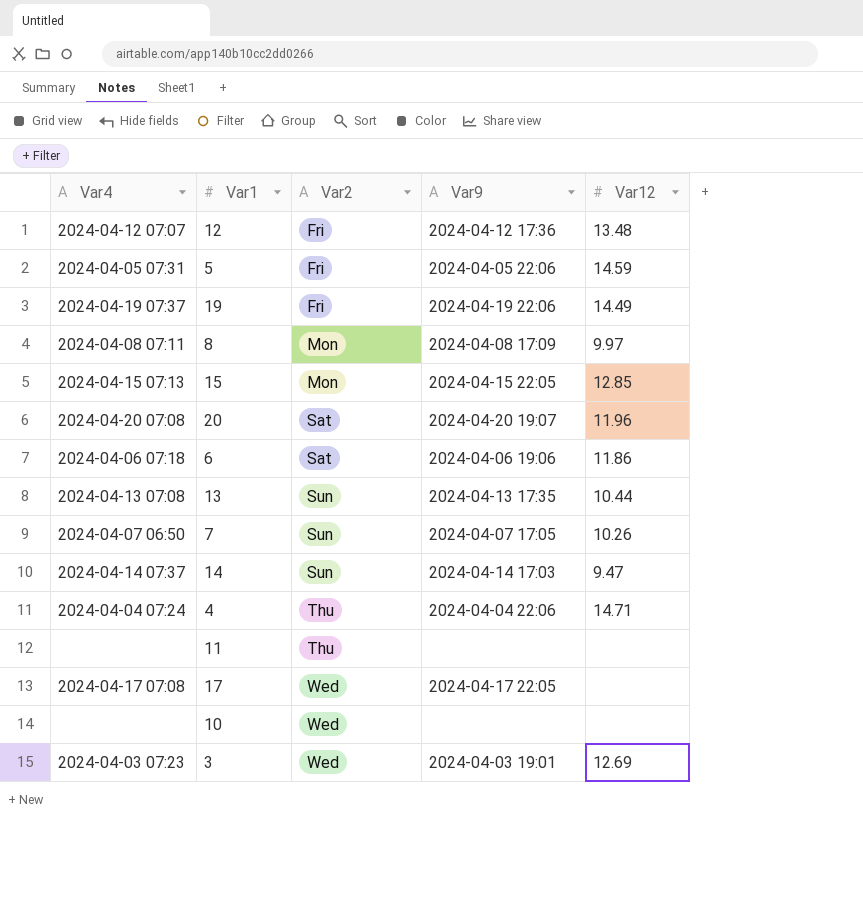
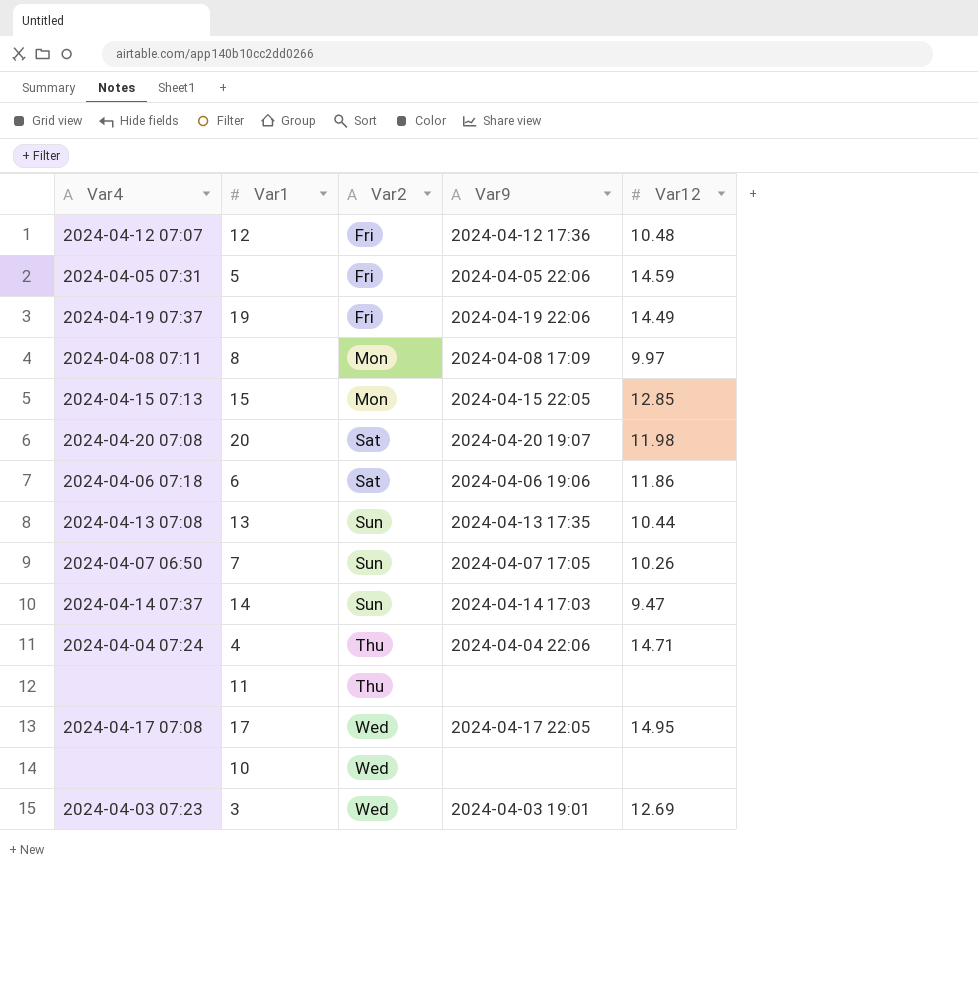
12 | Var12: 13.48 -> 10.48
20 | Var12: 11.96 -> 11.98
17 | Var12: none -> 14.95

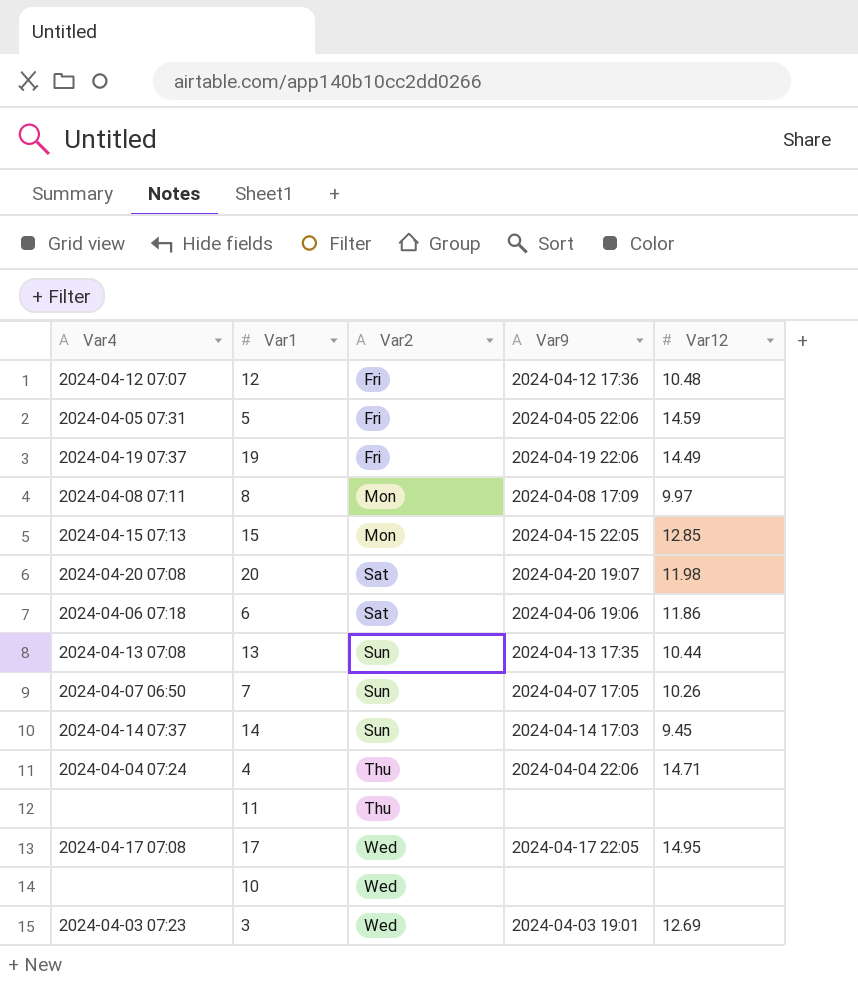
14 | Var12: 9.47 -> 9.45

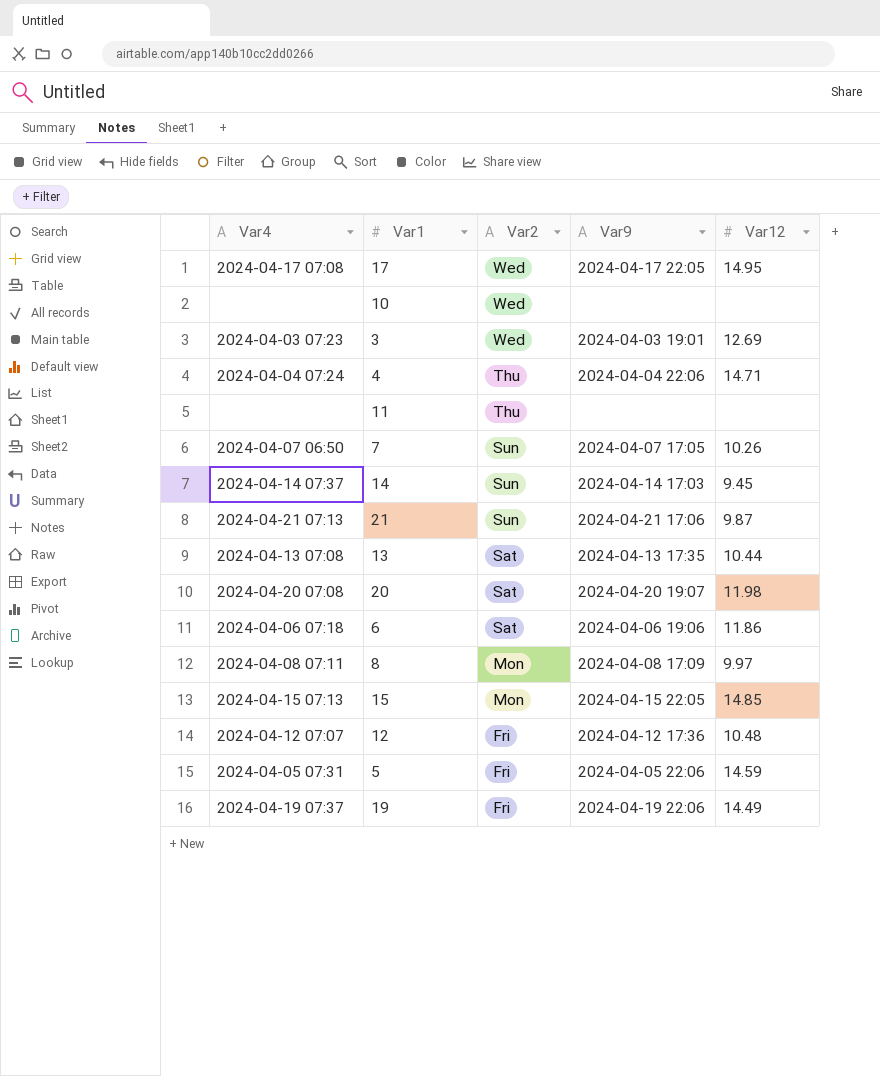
row order: Var2 ascending -> Var2 descending
row 21: none -> 2024-04-21 07:13 | Sun | 2024-04-21 17:06 | 9.87
13 | Var2: Sun -> Sat
15 | Var12: 12.85 -> 14.85

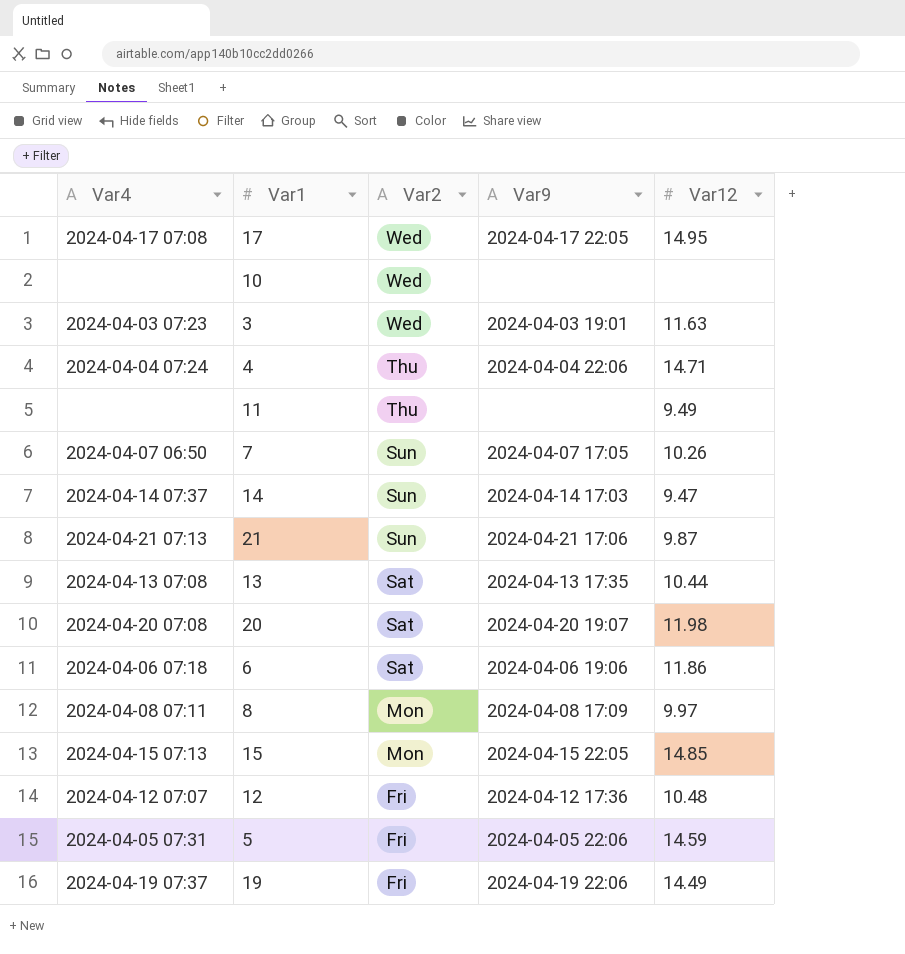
3 | Var12: 12.69 -> 11.63
11 | Var12: none -> 9.49
14 | Var12: 9.45 -> 9.47

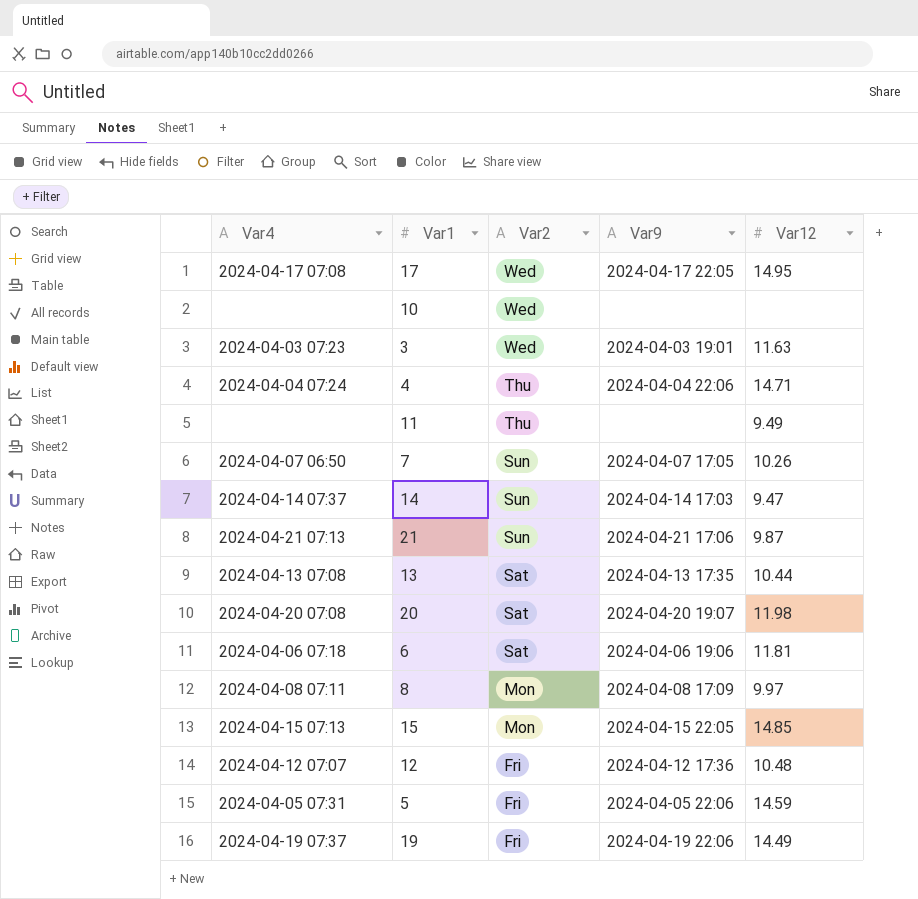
6 | Var12: 11.86 -> 11.81

